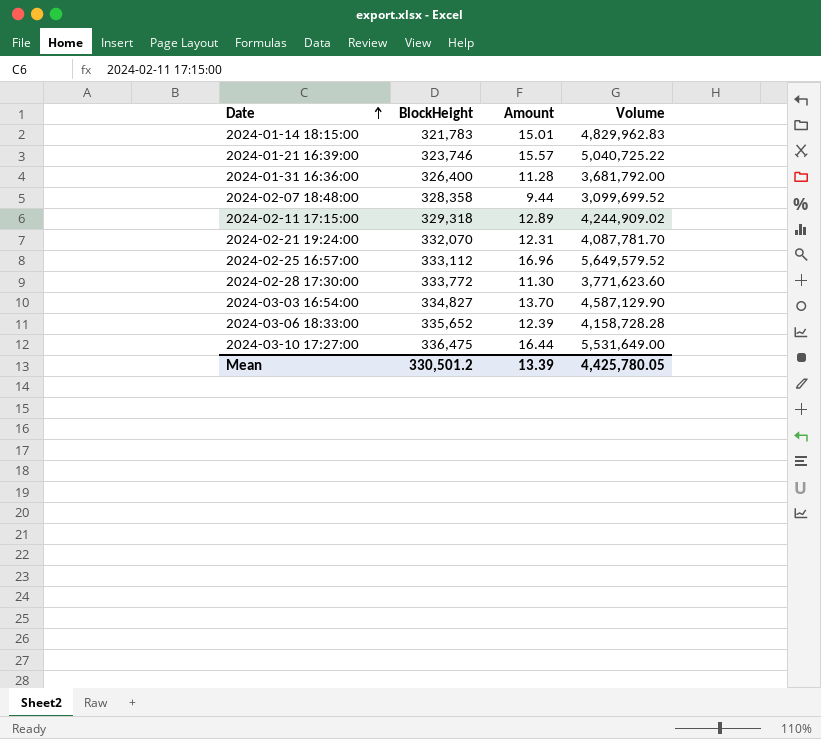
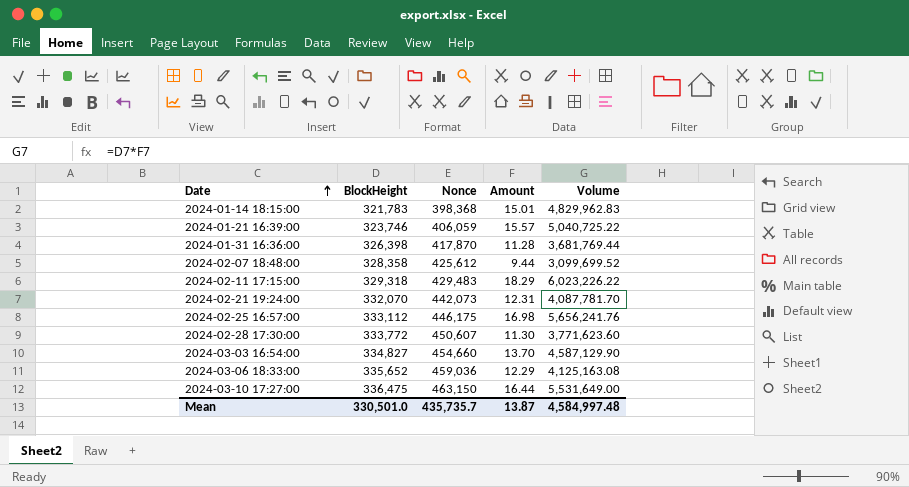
column Nonce | position: none -> 3
2024-01-31 16:36:00 | BlockHeight: 326,400 -> 326,398
2024-01-31 16:36:00 | Volume: 3,681,792.00 -> 3,681,769.44
2024-02-11 17:15:00 | Amount: 12.89 -> 18.29
2024-02-11 17:15:00 | Volume: 4,244,909.02 -> 6,023,226.22
2024-02-25 16:57:00 | Amount: 16.96 -> 16.98
2024-02-25 16:57:00 | Volume: 5,649,579.52 -> 5,656,241.76
2024-03-06 18:33:00 | Amount: 12.39 -> 12.29
2024-03-06 18:33:00 | Volume: 4,158,728.28 -> 4,125,163.08
Mean | BlockHeight: 330,501.2 -> 330,501.0
Mean | Amount: 13.39 -> 13.87
Mean | Volume: 4,425,780.05 -> 4,584,997.48

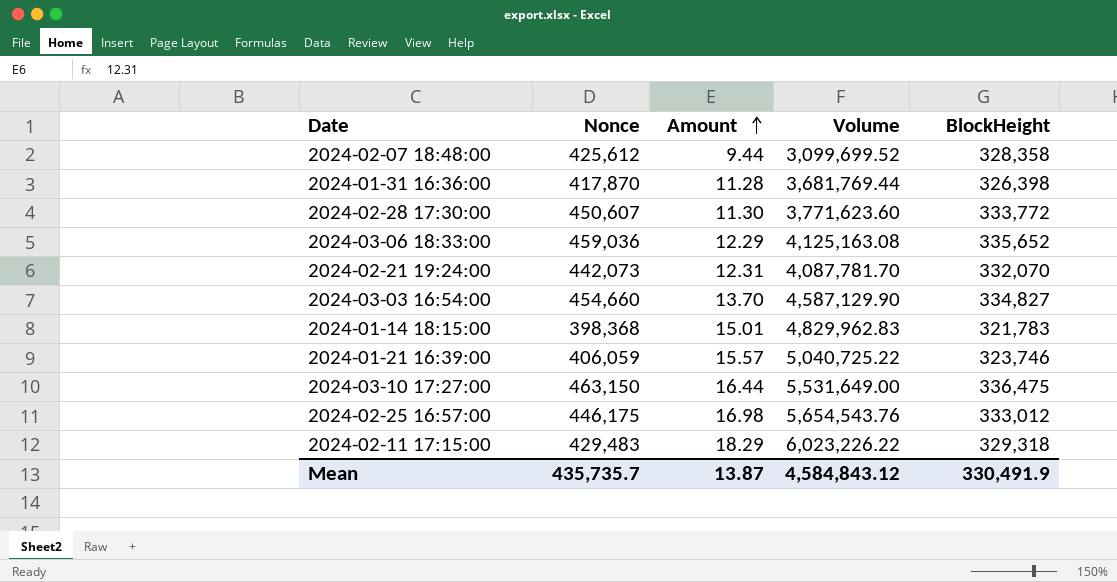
row order: Date ascending -> Amount ascending
column BlockHeight | position: 2 -> 5
2024-02-25 16:57:00 | Volume: 5,656,241.76 -> 5,654,543.76
2024-02-25 16:57:00 | BlockHeight: 333,112 -> 333,012
Mean | Volume: 4,584,997.48 -> 4,584,843.12
Mean | BlockHeight: 330,501.0 -> 330,491.9

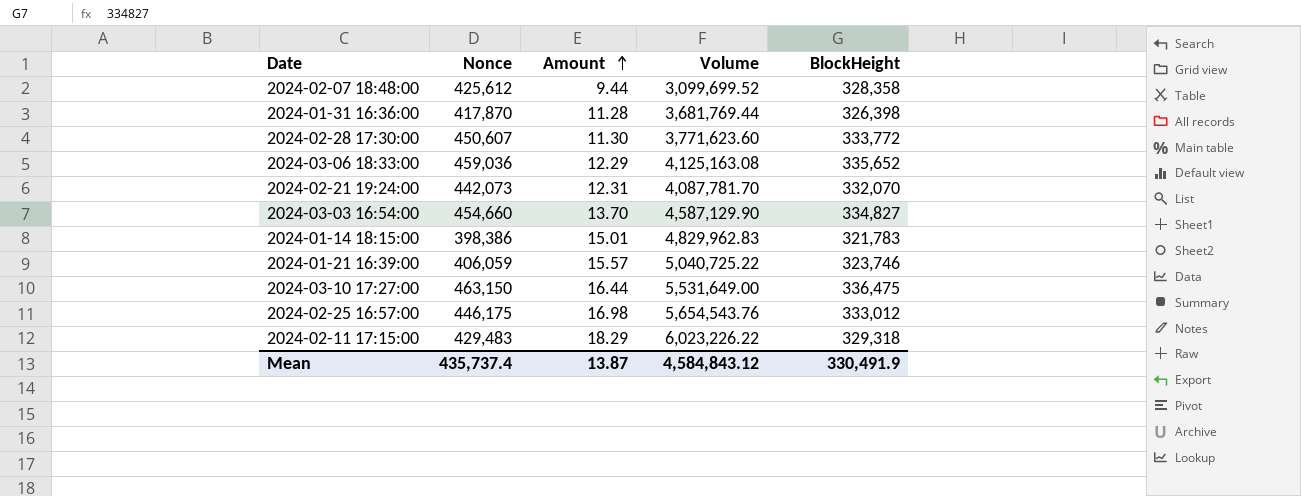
2024-01-14 18:15:00 | Nonce: 398,368 -> 398,386
Mean | Nonce: 435,735.7 -> 435,737.4

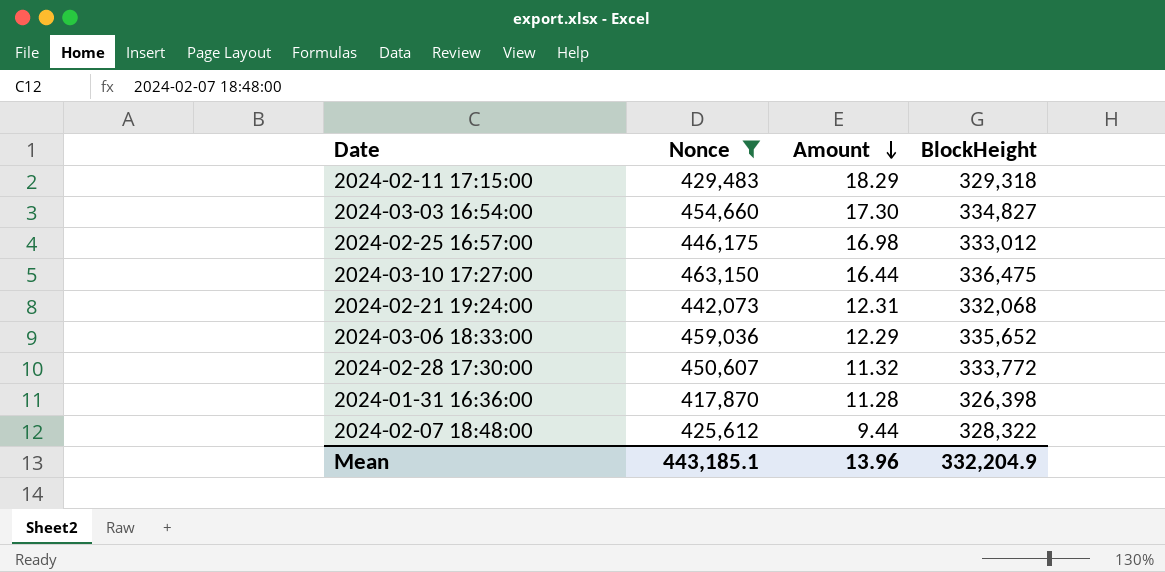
filter: none -> Nonce >= 417,870
row order: Amount ascending -> Amount descending
column Volume | formula: [Amount] * [BlockHeight] -> none
2024-03-03 16:54:00 | Amount: 13.70 -> 17.30
2024-02-21 19:24:00 | BlockHeight: 332,070 -> 332,068
2024-02-28 17:30:00 | Amount: 11.30 -> 11.32
2024-02-07 18:48:00 | BlockHeight: 328,358 -> 328,322
Mean | Nonce: 435,737.4 -> 443,185.1
Mean | Amount: 13.87 -> 13.96
Mean | BlockHeight: 330,491.9 -> 332,204.9

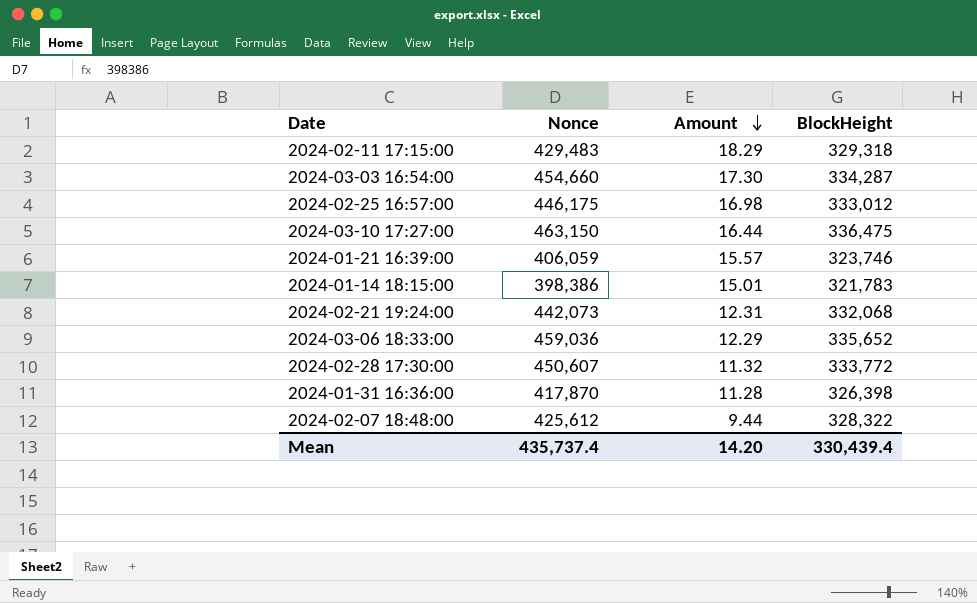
filter: Nonce >= 417,870 -> none
2024-03-03 16:54:00 | BlockHeight: 334,827 -> 334,287
Mean | Nonce: 443,185.1 -> 435,737.4
Mean | Amount: 13.96 -> 14.20
Mean | BlockHeight: 332,204.9 -> 330,439.4

